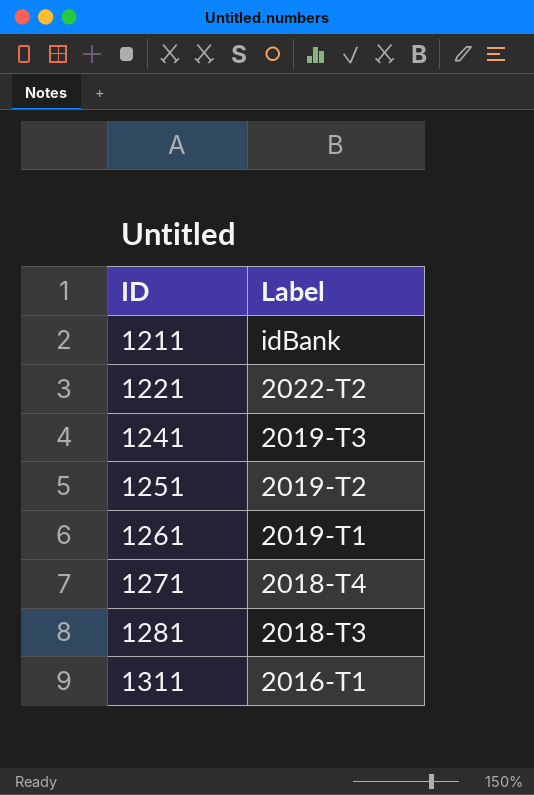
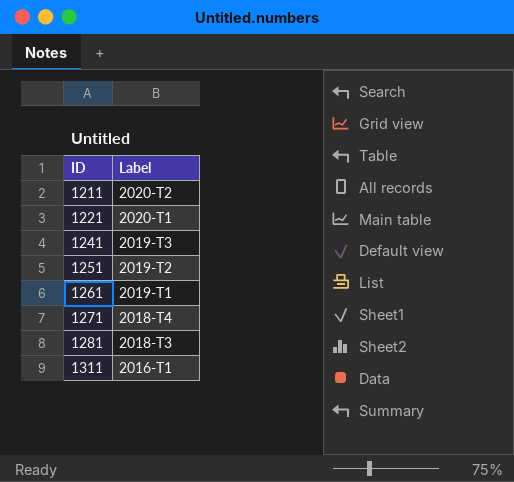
1211 | Label: idBank -> 2020-T2
1221 | Label: 2022-T2 -> 2020-T1

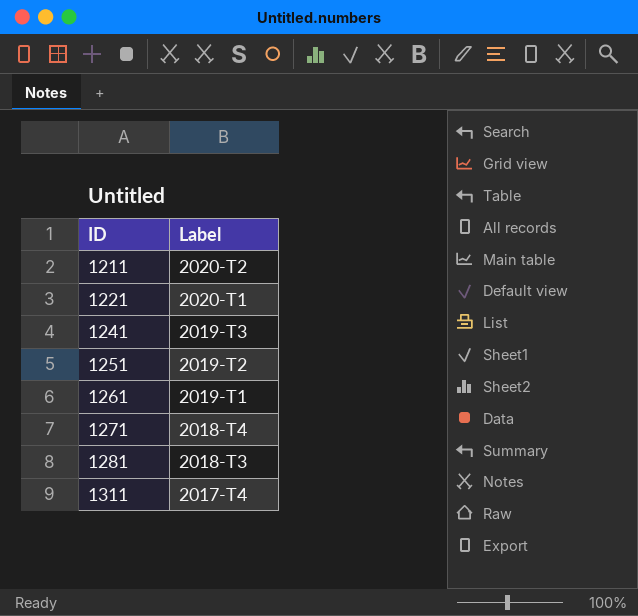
1311 | Label: 2016-T1 -> 2017-T4

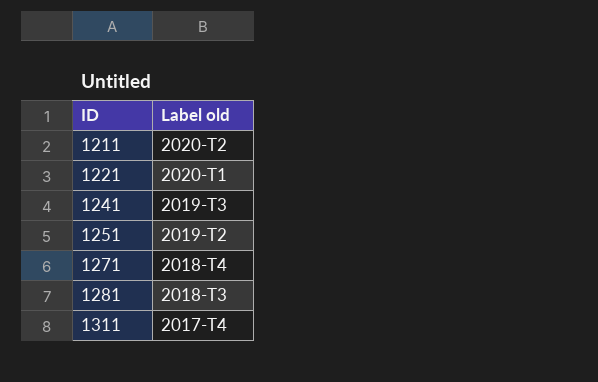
column name: Label -> Label old
row 1261: 2019-T1 -> none

